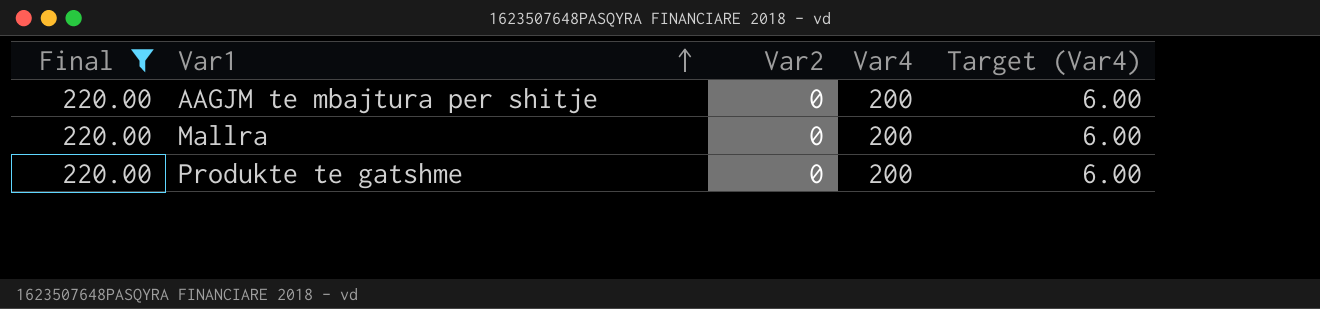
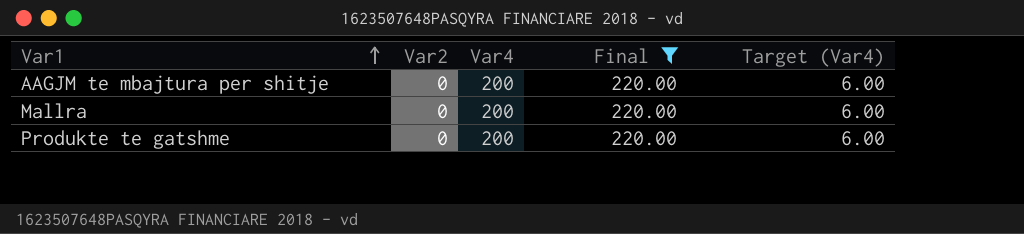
column Final | position: 1 -> 4

